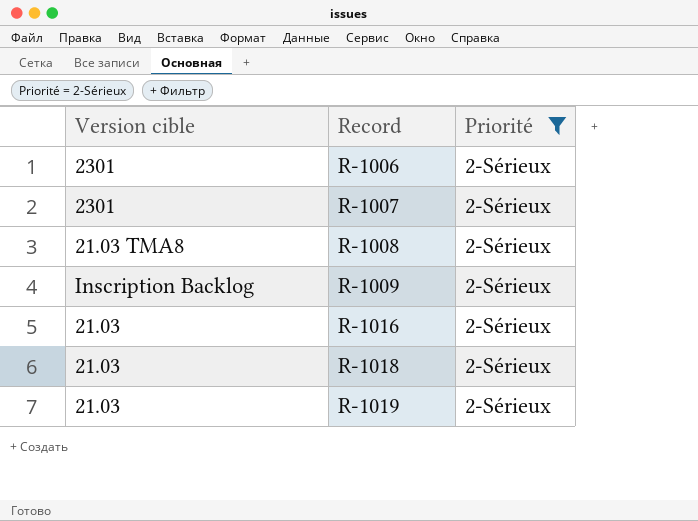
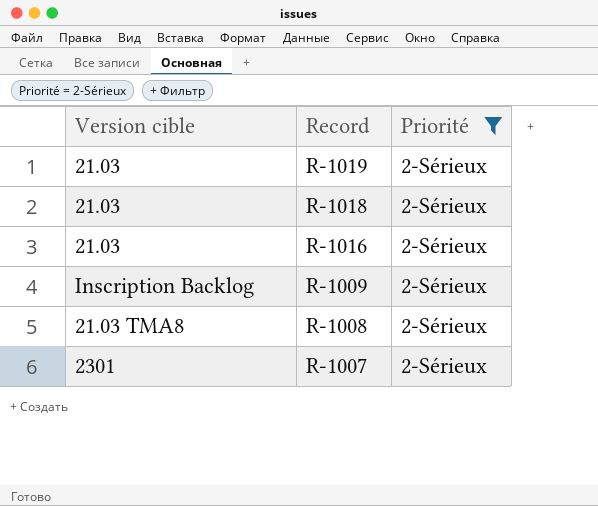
row order: Record ascending -> Record descending
row R-1006: 2301 | 2-Sérieux -> none

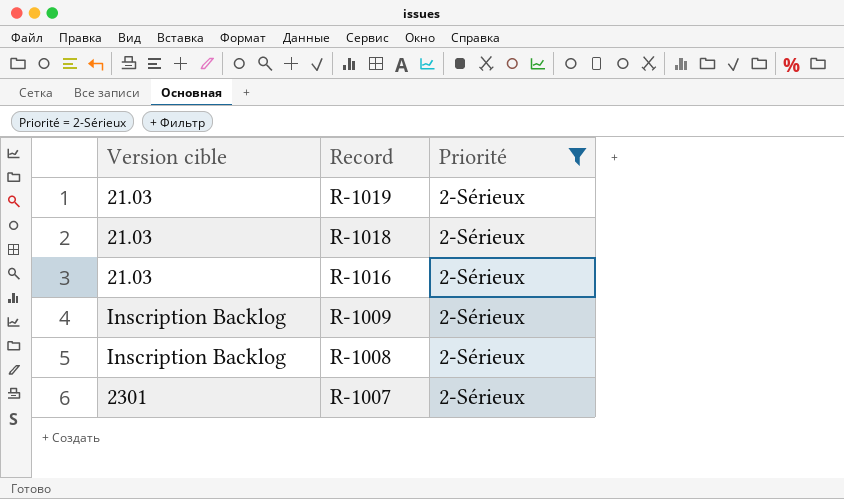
R-1008 | Version cible: 21.03 TMA8 -> Inscription Backlog

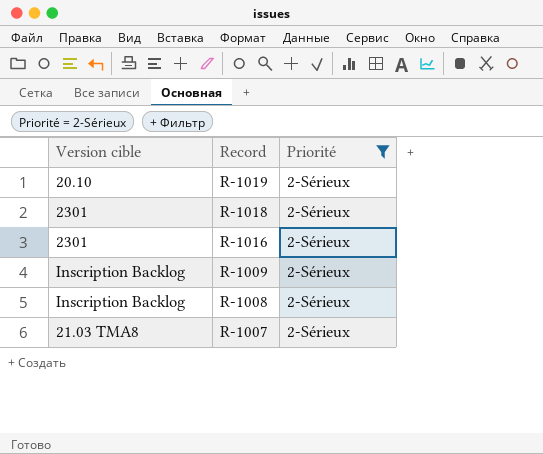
R-1019 | Version cible: 21.03 -> 20.10
R-1018 | Version cible: 21.03 -> 2301
R-1016 | Version cible: 21.03 -> 2301
R-1007 | Version cible: 2301 -> 21.03 TMA8

